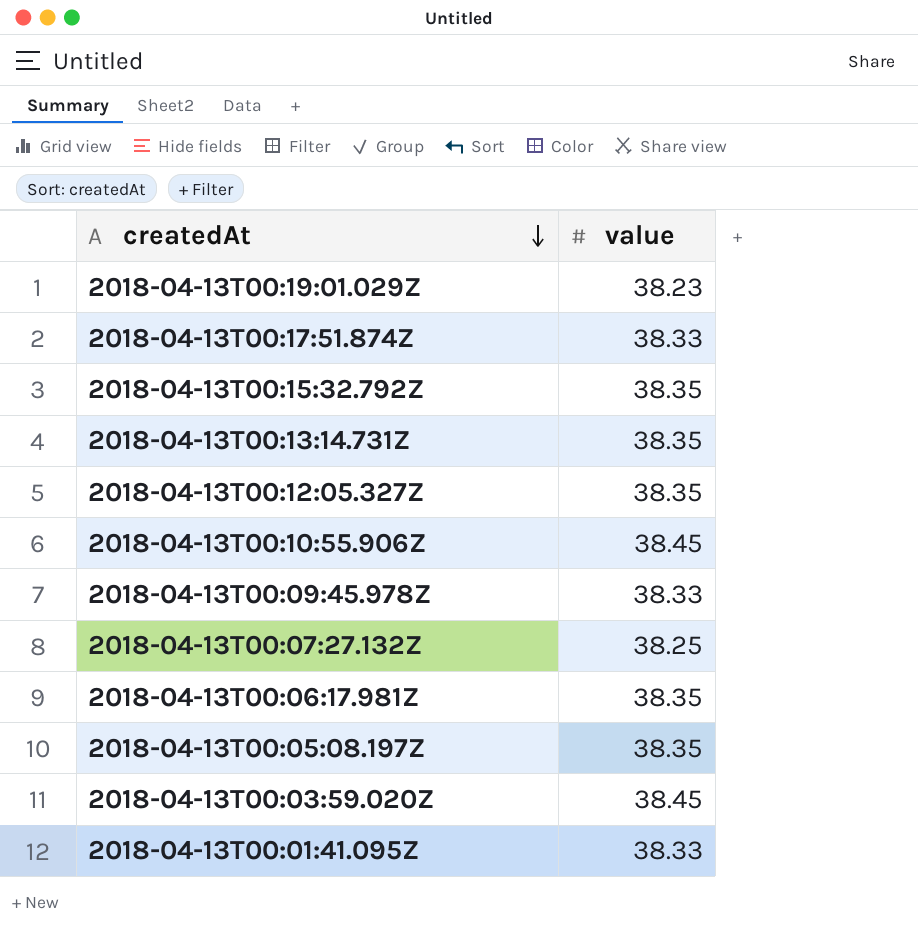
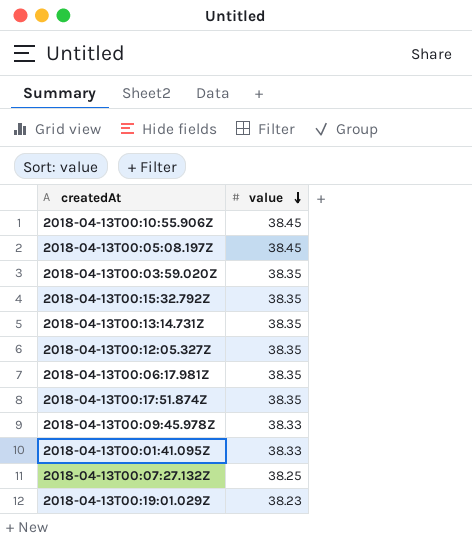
row order: createdAt descending -> value descending
2018-04-13T00:05:08.197Z | value: 38.35 -> 38.45
2018-04-13T00:03:59.020Z | value: 38.45 -> 38.35
2018-04-13T00:17:51.874Z | value: 38.33 -> 38.35

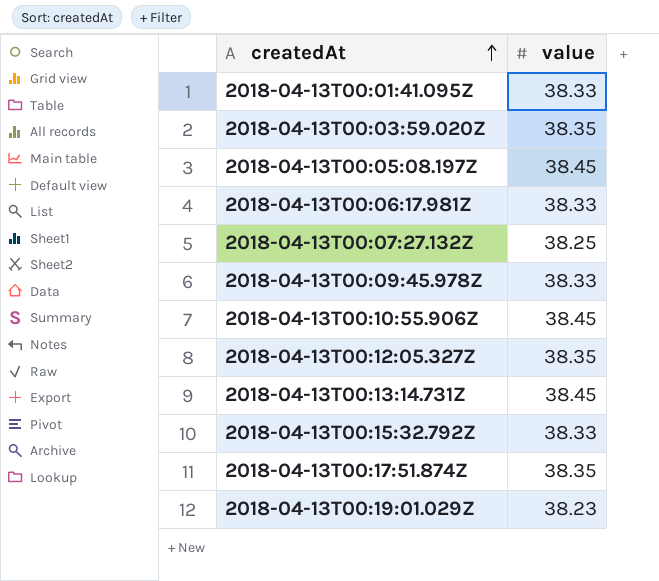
row order: value descending -> createdAt ascending
2018-04-13T00:06:17.981Z | value: 38.35 -> 38.33
2018-04-13T00:13:14.731Z | value: 38.35 -> 38.45
2018-04-13T00:15:32.792Z | value: 38.35 -> 38.33

